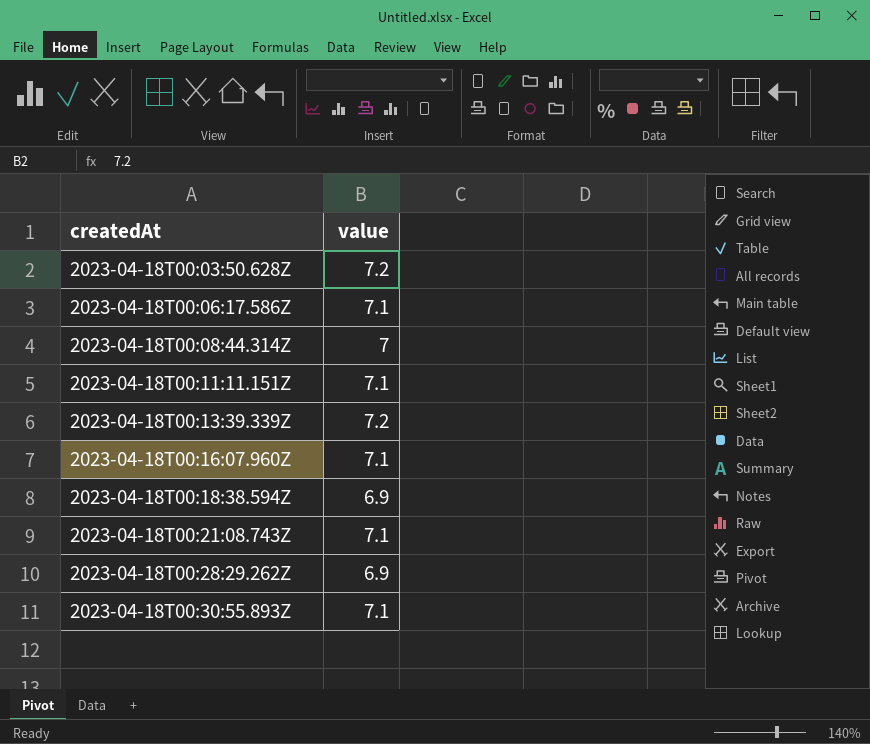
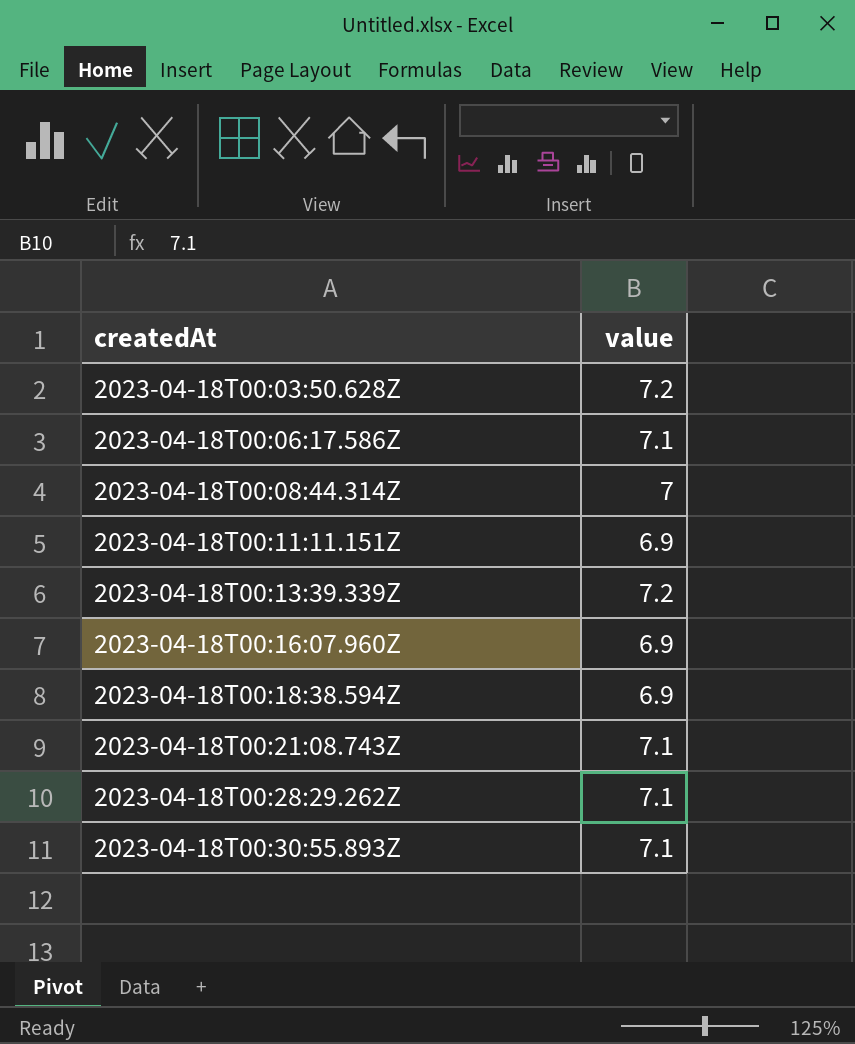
2023-04-18T00:11:11.151Z | value: 7.1 -> 6.9
2023-04-18T00:16:07.960Z | value: 7.1 -> 6.9
2023-04-18T00:28:29.262Z | value: 6.9 -> 7.1

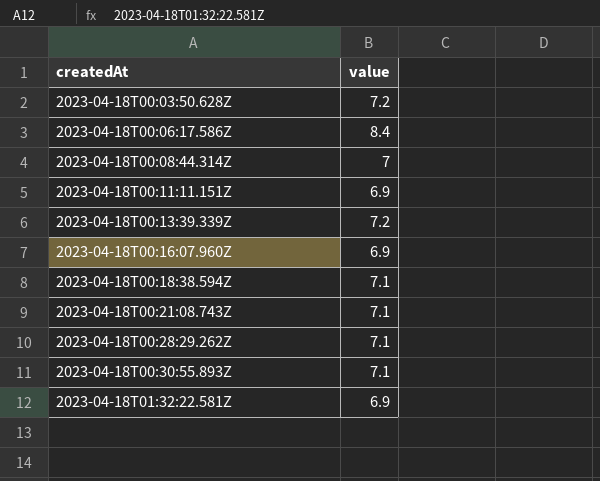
2023-04-18T00:06:17.586Z | value: 7.1 -> 8.4
2023-04-18T00:18:38.594Z | value: 6.9 -> 7.1
row 2023-04-18T01:32:22.581Z: none -> 6.9

